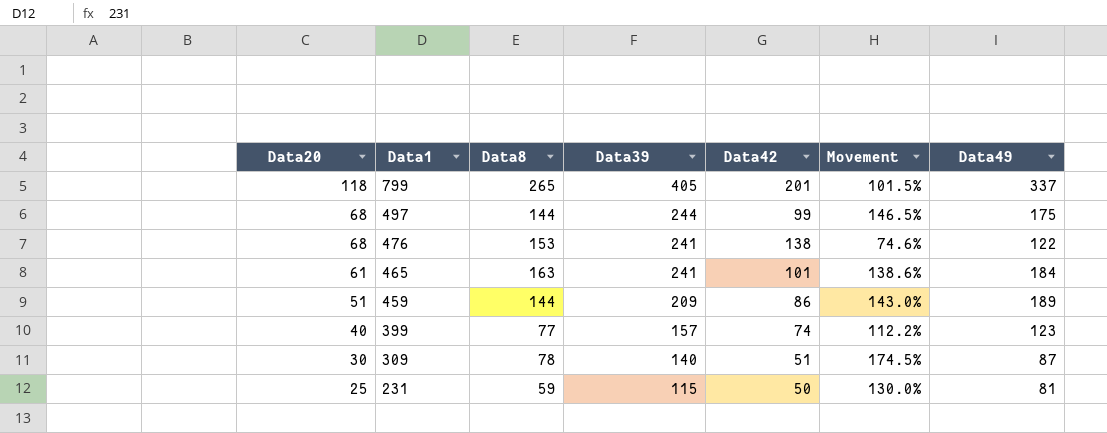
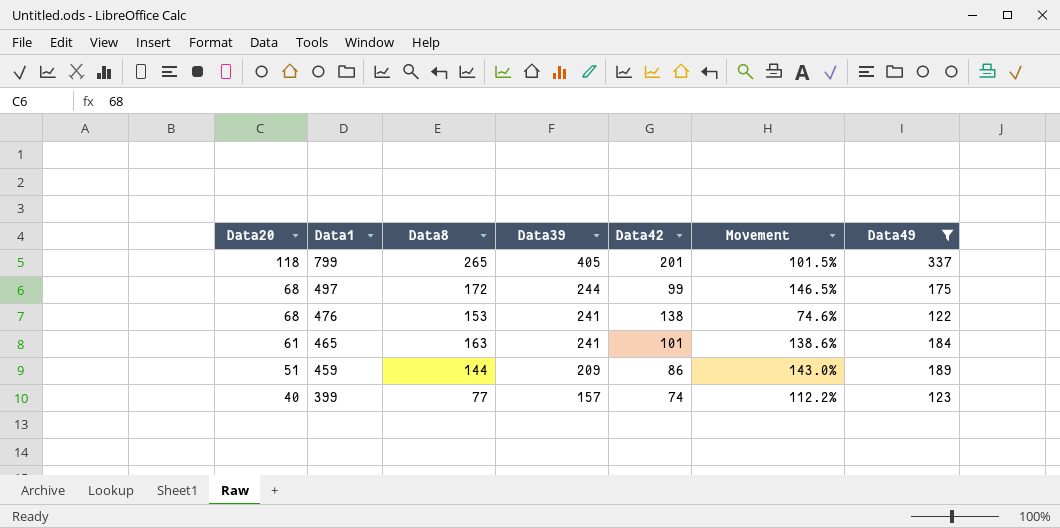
filter: none -> Data49 >= 122
497 | Data8: 144 -> 172

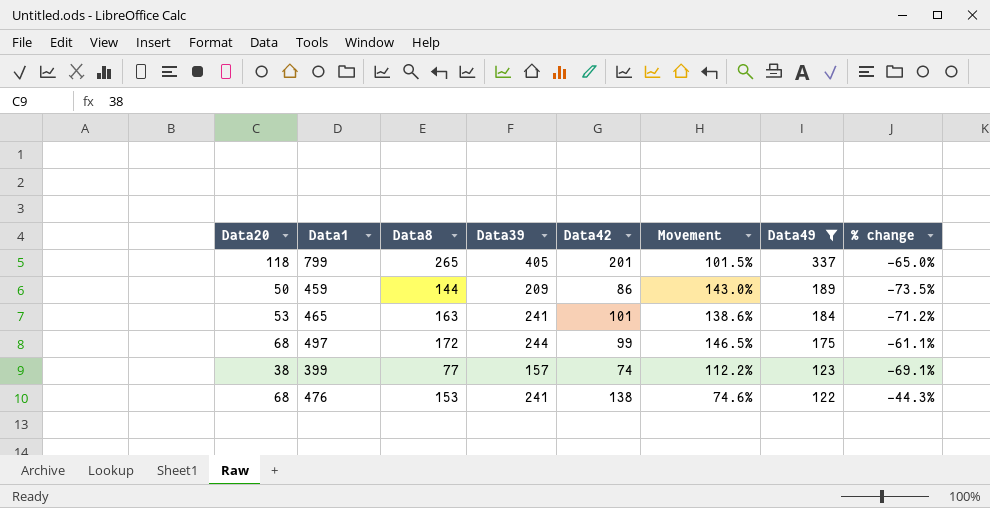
row order: Data20 descending -> Data49 descending
column % change | formula: none -> ([Data20] - [Data49]) / [Data49]
459 | Data20: 51 -> 50
465 | Data20: 61 -> 53
399 | Data20: 40 -> 38

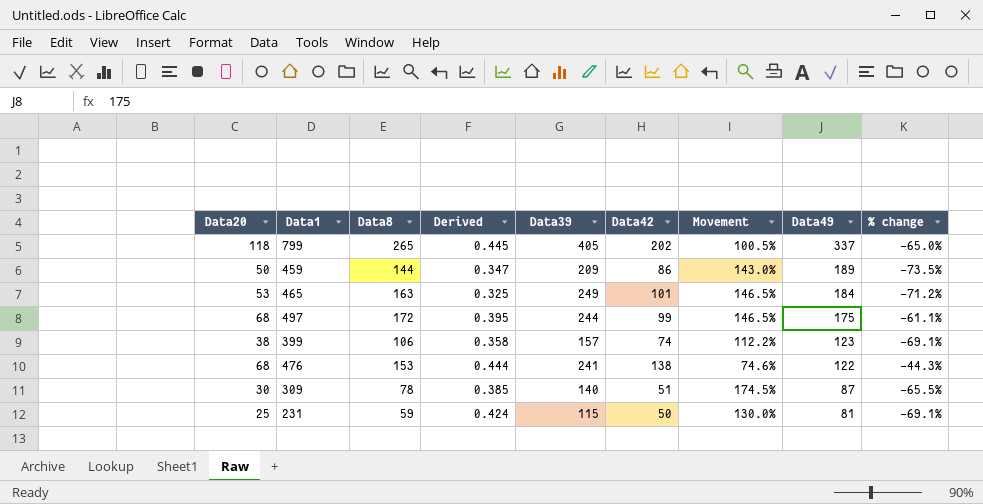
filter: Data49 >= 122 -> none
column Derived | formula: none -> [Data20] / [Data8]
799 | Data42: 201 -> 202
799 | Movement: 101.5% -> 100.5%
465 | Data39: 241 -> 249
465 | Movement: 138.6% -> 146.5%
399 | Data8: 77 -> 106

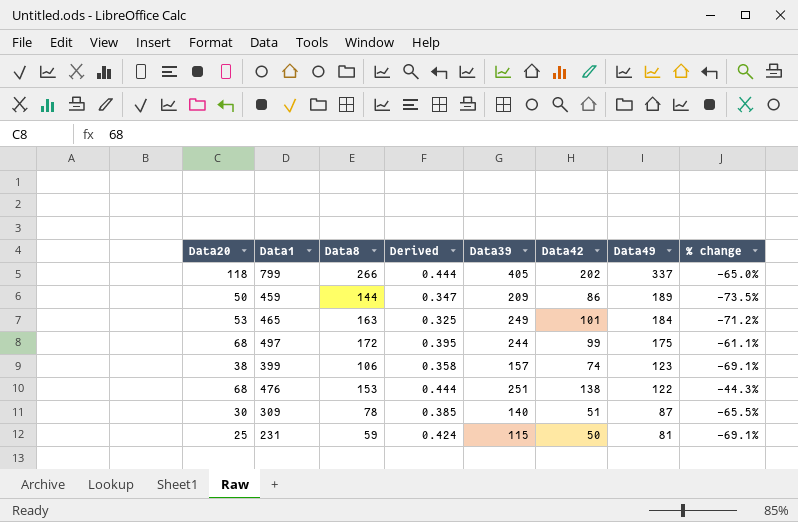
column Movement | formula: ([Data39] - [Data42]) / [Data42] -> none
799 | Data8: 265 -> 266
799 | Derived: 0.445 -> 0.444
476 | Data39: 241 -> 251

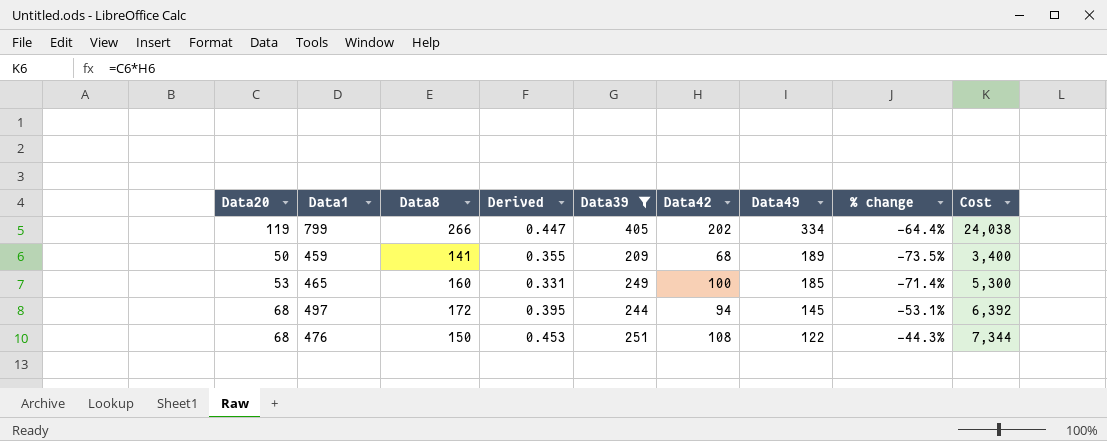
filter: none -> Data39 >= 209
column Cost | formula: none -> [Data20] * [Data42]
799 | Data20: 118 -> 119
799 | Derived: 0.444 -> 0.447
799 | Data49: 337 -> 334
799 | % change: -65.0% -> -64.4%
459 | Data8: 144 -> 141
459 | Derived: 0.347 -> 0.355
459 | Data42: 86 -> 68
465 | Data8: 163 -> 160
465 | Derived: 0.325 -> 0.331
465 | Data42: 101 -> 100
465 | Data49: 184 -> 185
465 | % change: -71.2% -> -71.4%
497 | Data42: 99 -> 94
497 | Data49: 175 -> 145
497 | % change: -61.1% -> -53.1%
476 | Data8: 153 -> 150
476 | Derived: 0.444 -> 0.453
476 | Data42: 138 -> 108

